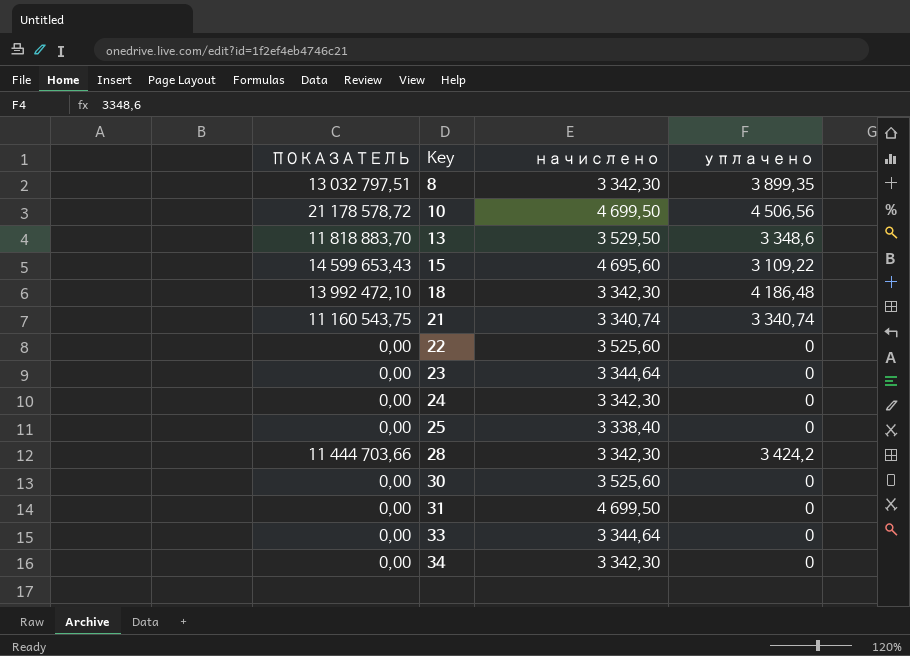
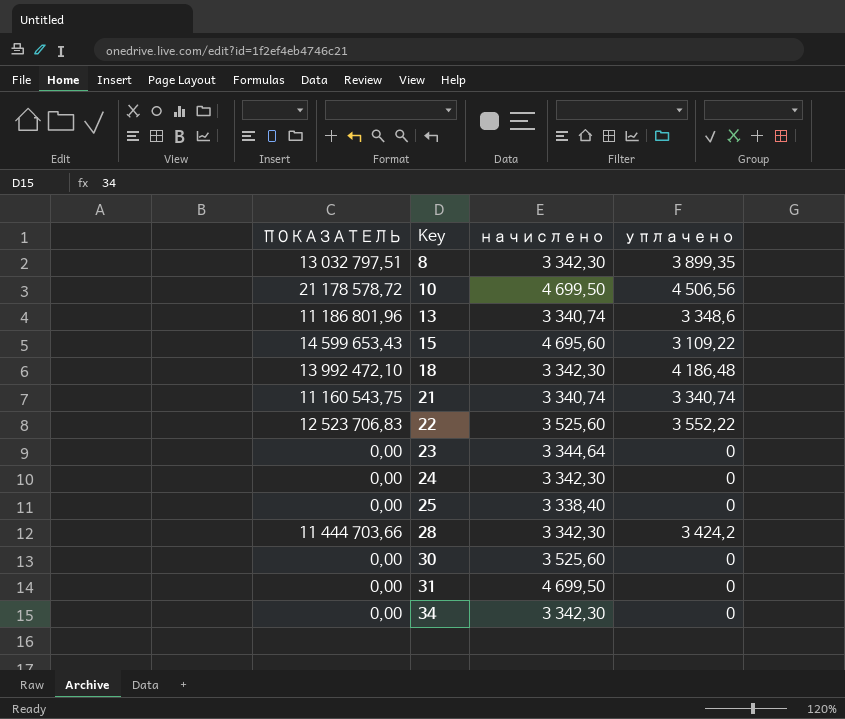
row 33: 0,00 | 3 344,64 | 0 -> none
13 | ПОКАЗАТЕЛЬ: 11 818 883,70 -> 11 186 801,96
13 | начислено: 3 529,50 -> 3 340,74
22 | ПОКАЗАТЕЛЬ: 0,00 -> 12 523 706,83
22 | уплачено: 0 -> 3 552,22

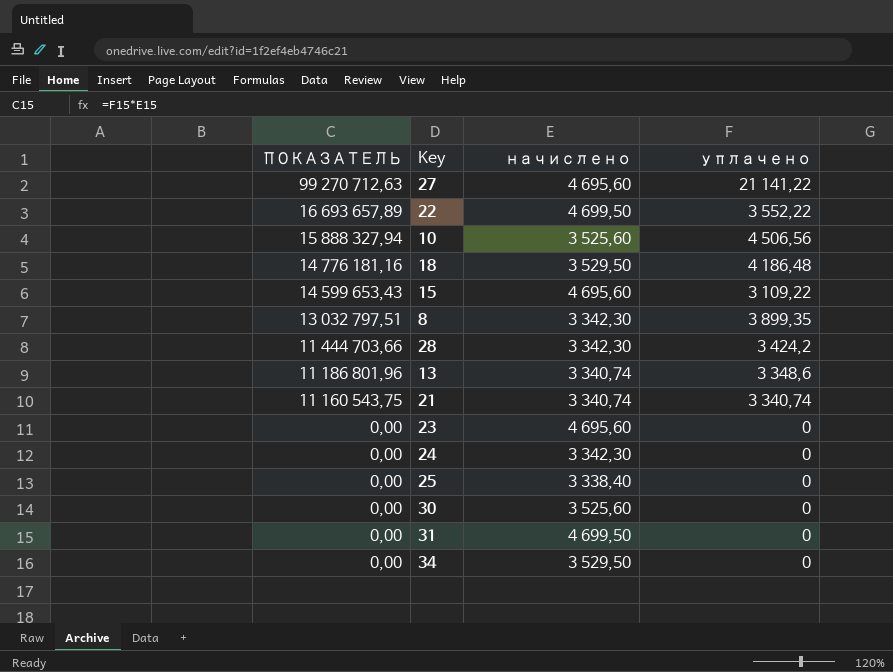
row order: Key ascending -> ПОКАЗАТЕЛЬ descending
row 27: none -> 99 270 712,63 | 4 695,60 | 21 141,22
22 | ПОКАЗАТЕЛЬ: 12 523 706,83 -> 16 693 657,89
22 | начислено: 3 525,60 -> 4 699,50
10 | ПОКАЗАТЕЛЬ: 21 178 578,72 -> 15 888 327,94
10 | начислено: 4 699,50 -> 3 525,60
18 | ПОКАЗАТЕЛЬ: 13 992 472,10 -> 14 776 181,16
18 | начислено: 3 342,30 -> 3 529,50
23 | начислено: 3 344,64 -> 4 695,60
34 | начислено: 3 342,30 -> 3 529,50

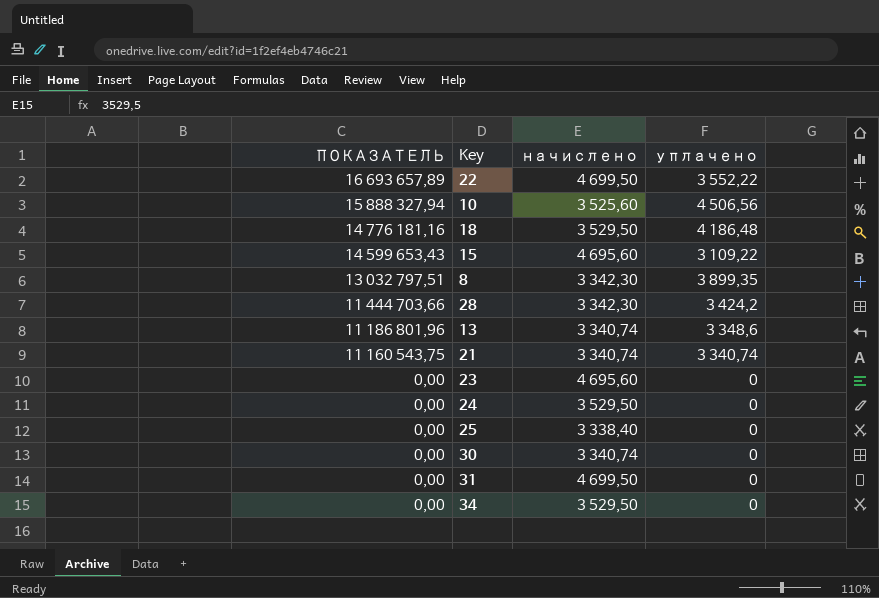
row 27: 99 270 712,63 | 4 695,60 | 21 141,22 -> none
24 | начислено: 3 342,30 -> 3 529,50
30 | начислено: 3 525,60 -> 3 340,74

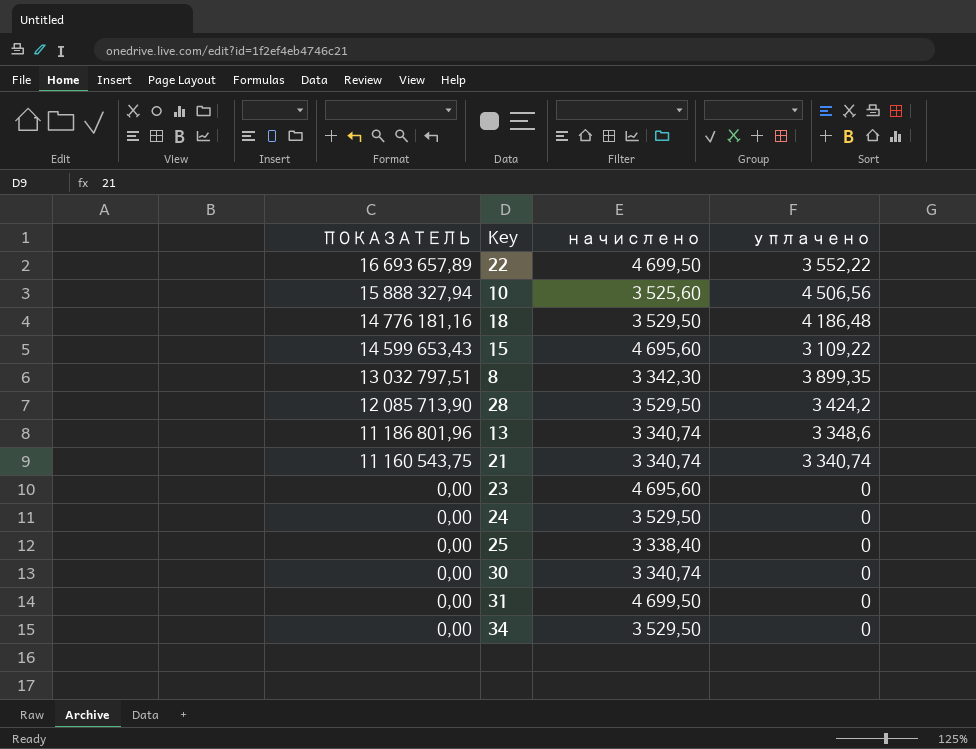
28 | ПОКАЗАТЕЛЬ: 11 444 703,66 -> 12 085 713,90
28 | начислено: 3 342,30 -> 3 529,50

